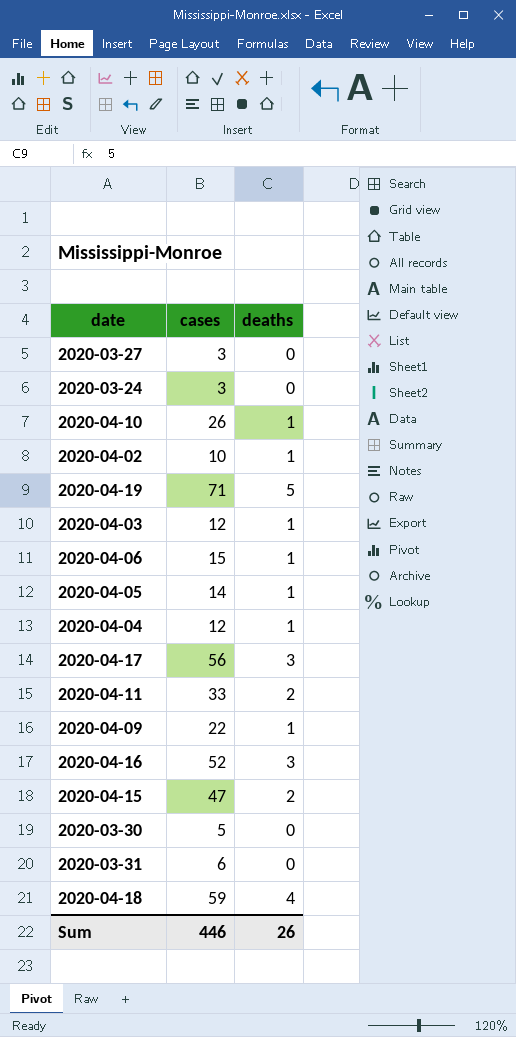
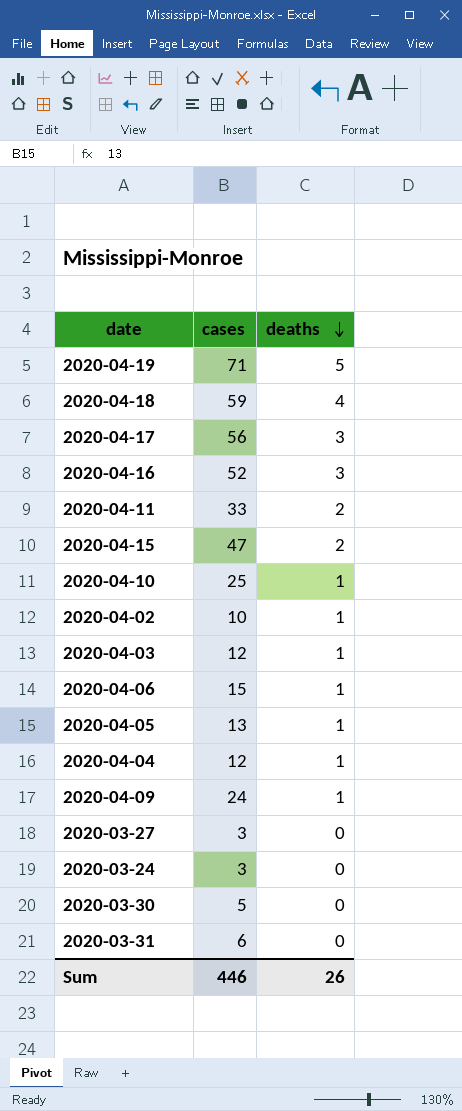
row order: none -> deaths descending
2020-04-10 | cases: 26 -> 25
2020-04-05 | cases: 14 -> 13
2020-04-09 | cases: 22 -> 24

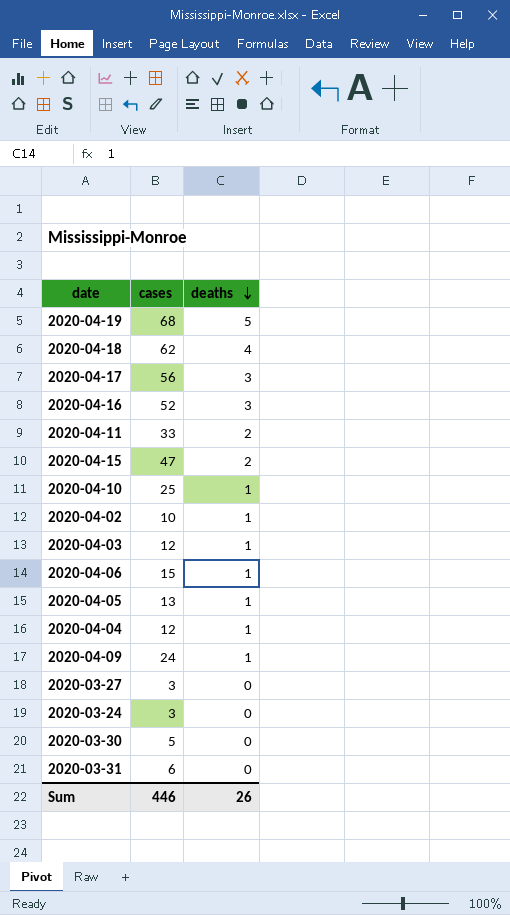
2020-04-19 | cases: 71 -> 68
2020-04-18 | cases: 59 -> 62

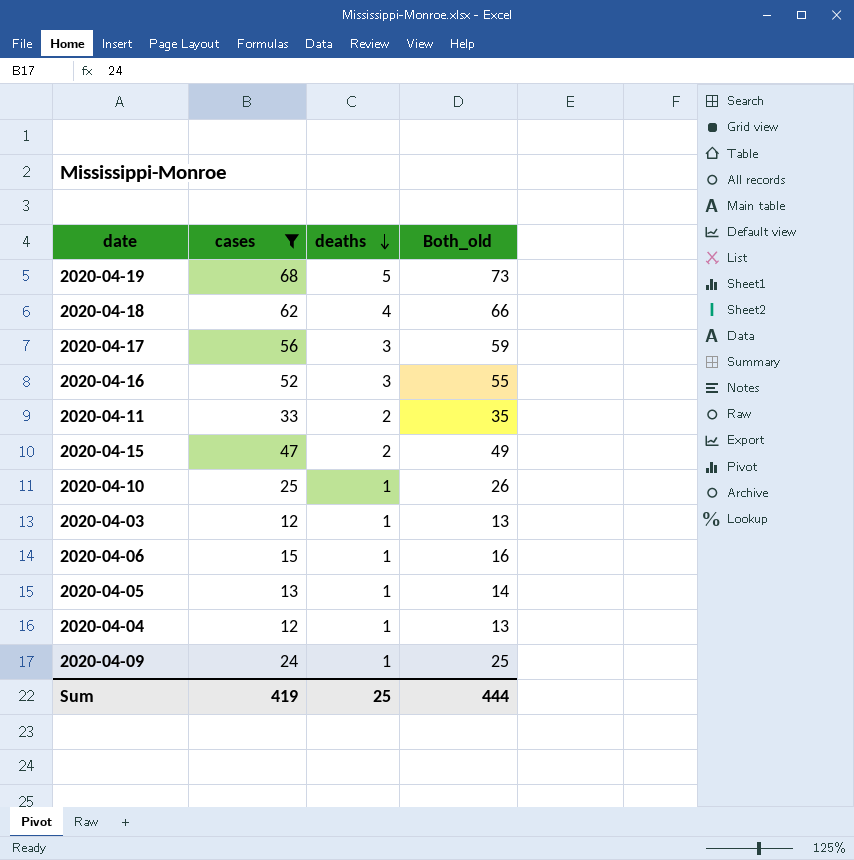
filter: none -> cases >= 12
column Both_old | formula: none -> [cases] + [deaths]
Sum | cases: 446 -> 419
Sum | deaths: 26 -> 25

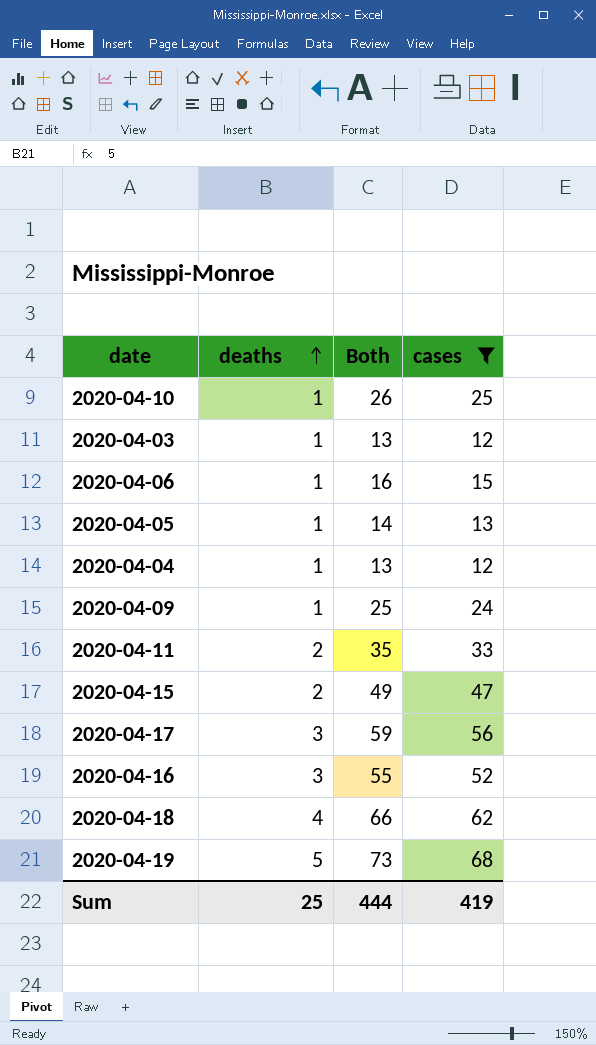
row order: deaths descending -> deaths ascending
column name: Both_old -> Both
column cases | position: 2 -> 4

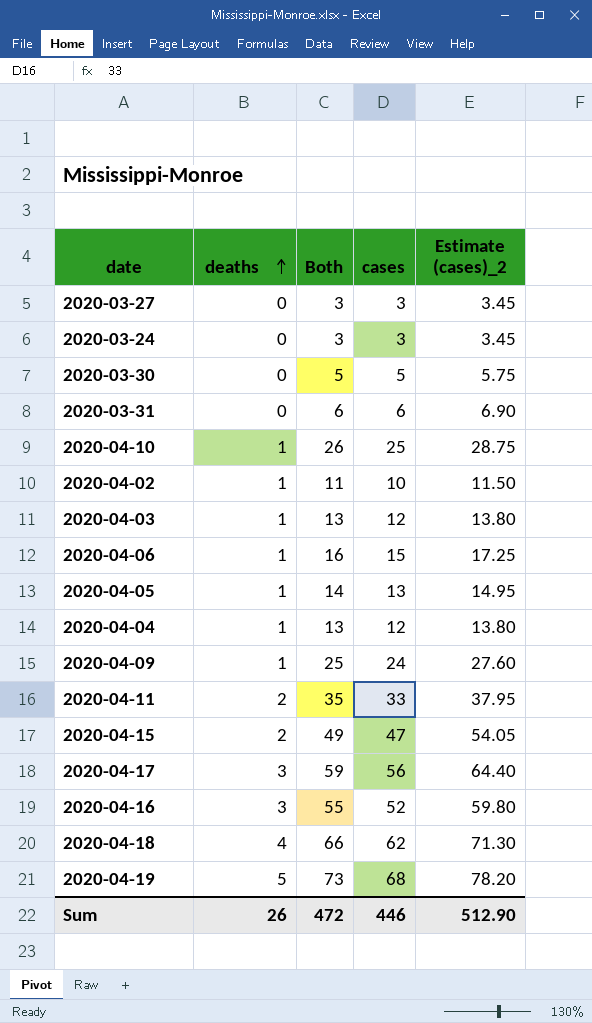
filter: cases >= 12 -> none
column Estimate (cases)_2 | formula: none -> [cases] * 1.15
Sum | deaths: 25 -> 26
Sum | Both: 444 -> 472
Sum | cases: 419 -> 446

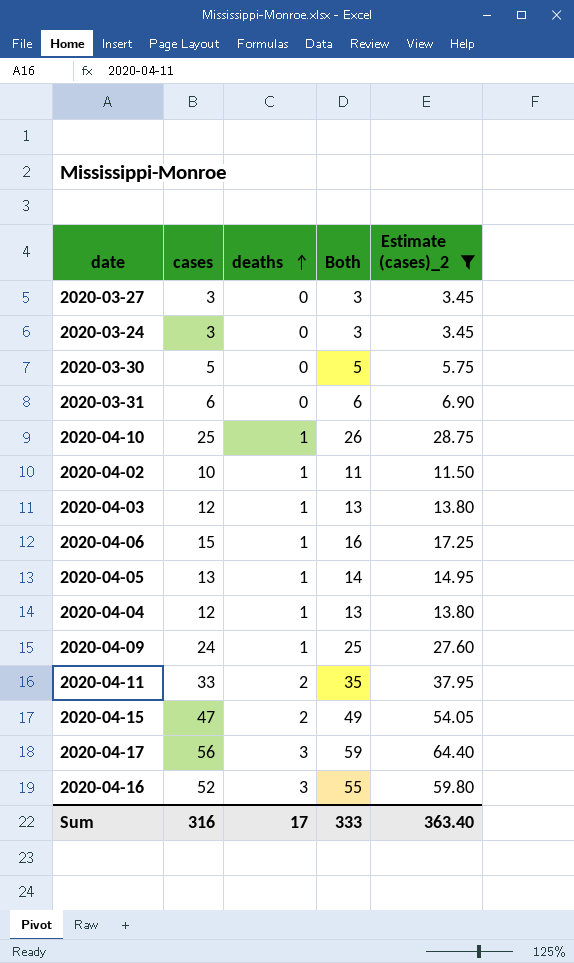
filter: none -> Estimate (cases)_2 <= 64.40
column cases | position: 4 -> 2
Sum | cases: 446 -> 316
Sum | deaths: 26 -> 17
Sum | Both: 472 -> 333
Sum | Estimate (cases)_2: 512.90 -> 363.40

